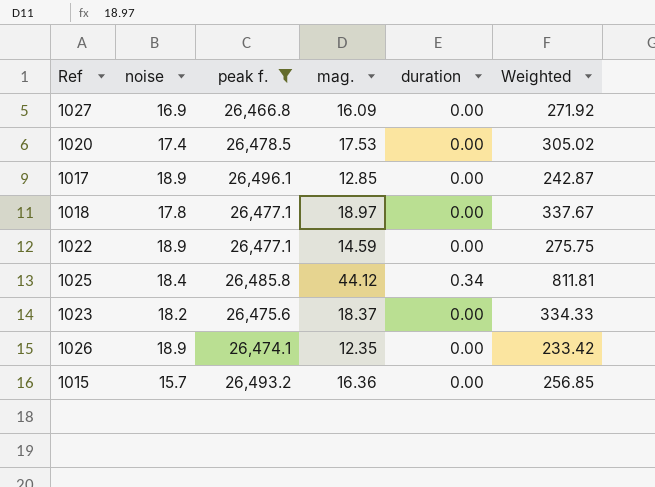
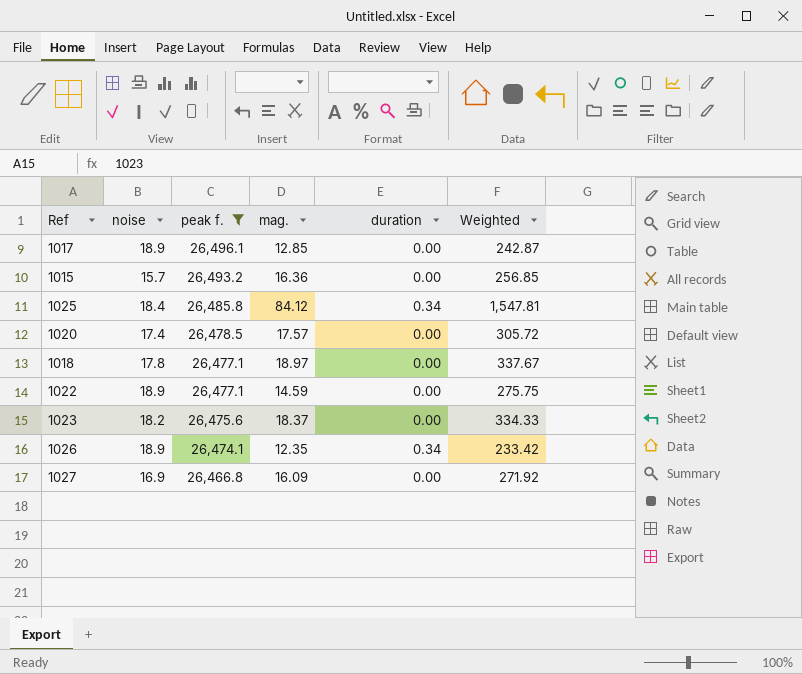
row order: none -> peak f. descending
1025 | mag.: 44.12 -> 84.12
1025 | Weighted: 811.81 -> 1,547.81
1020 | mag.: 17.53 -> 17.57
1020 | Weighted: 305.02 -> 305.72
1026 | duration: 0.00 -> 0.34

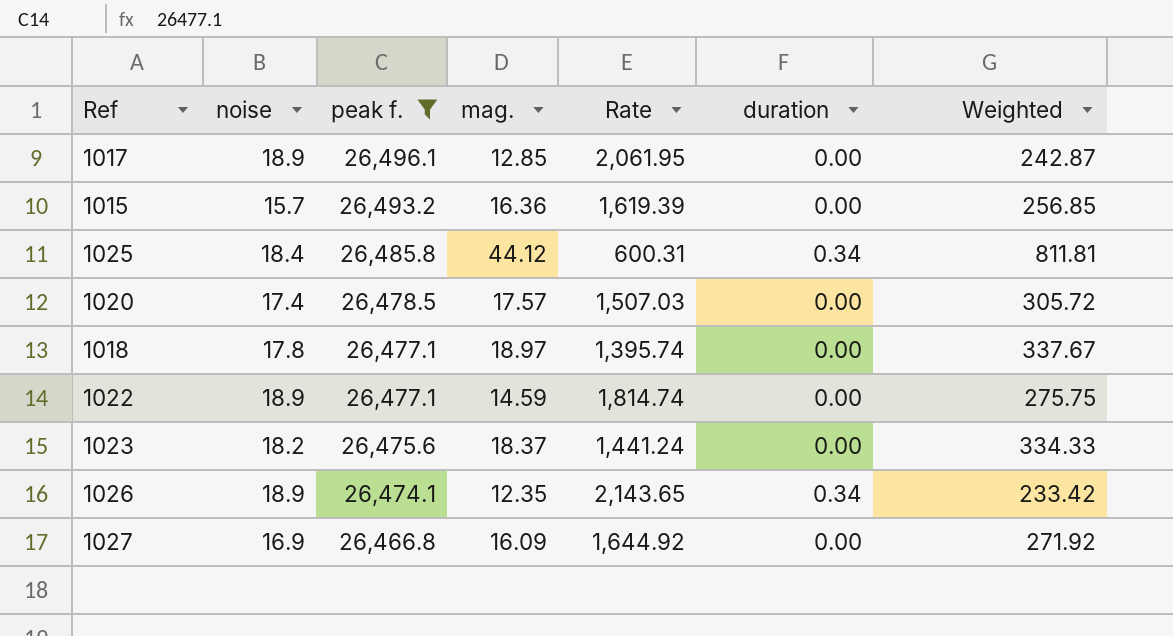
column Rate | formula: none -> [peak f.] / [mag.]
1025 | mag.: 84.12 -> 44.12
1025 | Weighted: 1,547.81 -> 811.81

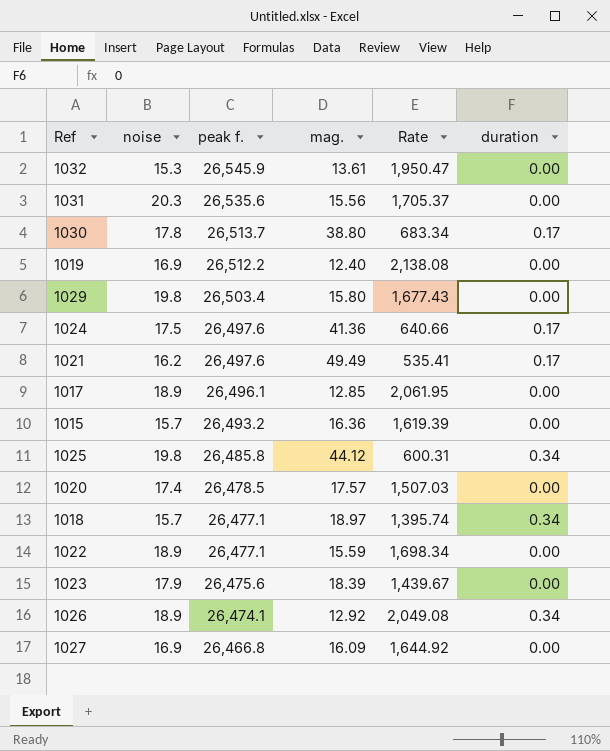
filter: peak f. <= 26,496.1 -> none
column Weighted | formula: [noise] * [mag.] -> none
1025 | noise: 18.4 -> 19.8
1018 | noise: 17.8 -> 15.7
1018 | duration: 0.00 -> 0.34
1022 | mag.: 14.59 -> 15.59
1022 | Rate: 1,814.74 -> 1,698.34
1023 | noise: 18.2 -> 17.9
1023 | mag.: 18.37 -> 18.39
1023 | Rate: 1,441.24 -> 1,439.67
1026 | mag.: 12.35 -> 12.92
1026 | Rate: 2,143.65 -> 2,049.08

